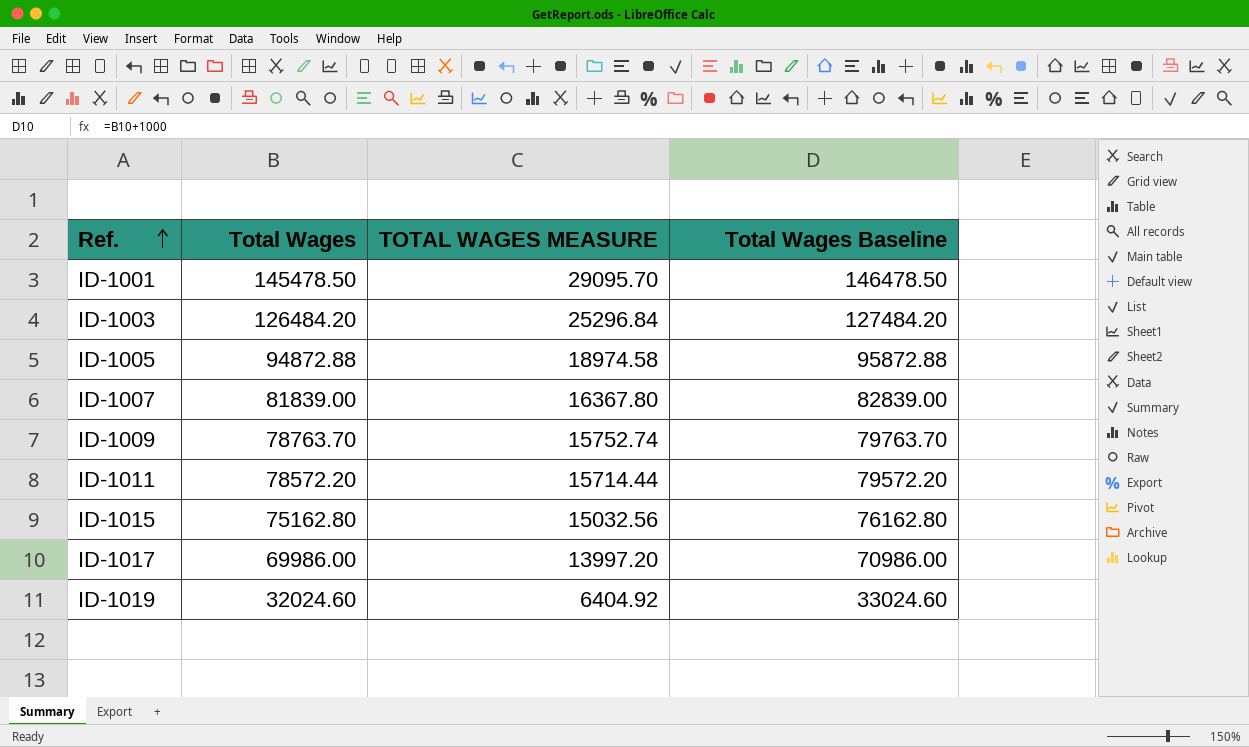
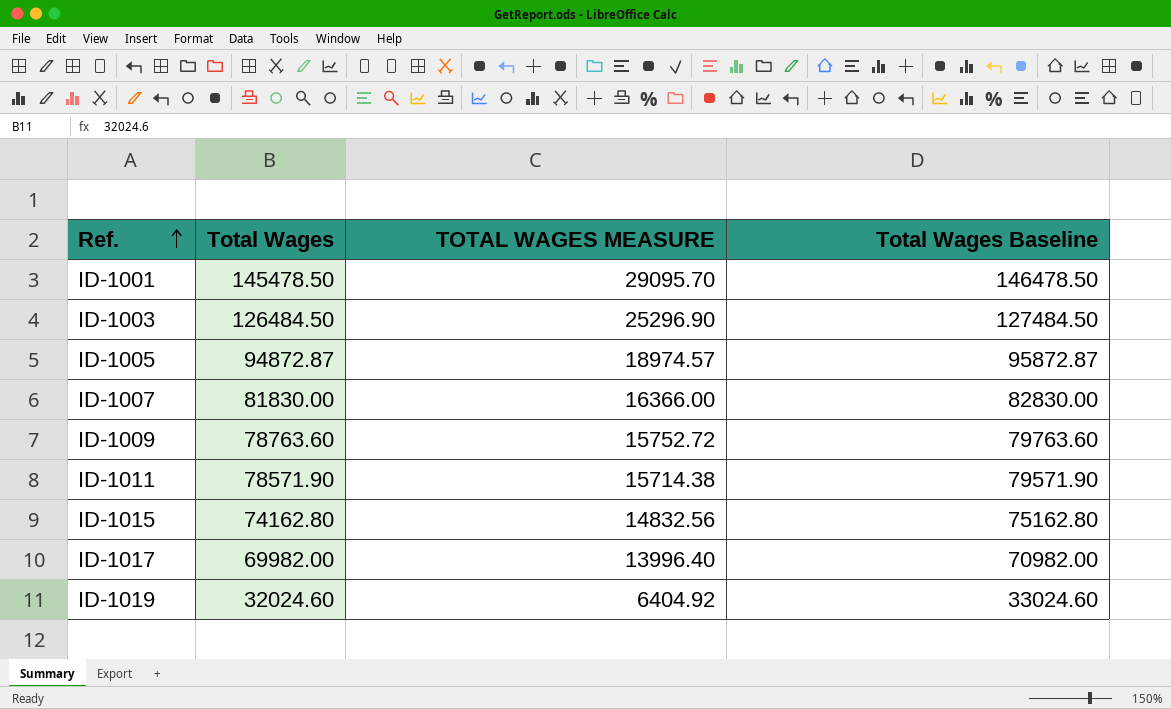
ID-1003 | Total Wages: 126484.20 -> 126484.50
ID-1003 | TOTAL WAGES MEASURE: 25296.84 -> 25296.90
ID-1003 | Total Wages Baseline: 127484.20 -> 127484.50
ID-1005 | Total Wages: 94872.88 -> 94872.87
ID-1005 | TOTAL WAGES MEASURE: 18974.58 -> 18974.57
ID-1005 | Total Wages Baseline: 95872.88 -> 95872.87
ID-1007 | Total Wages: 81839.00 -> 81830.00
ID-1007 | TOTAL WAGES MEASURE: 16367.80 -> 16366.00
ID-1007 | Total Wages Baseline: 82839.00 -> 82830.00
ID-1009 | Total Wages: 78763.70 -> 78763.60
ID-1009 | TOTAL WAGES MEASURE: 15752.74 -> 15752.72
ID-1009 | Total Wages Baseline: 79763.70 -> 79763.60
ID-1011 | Total Wages: 78572.20 -> 78571.90
ID-1011 | TOTAL WAGES MEASURE: 15714.44 -> 15714.38
ID-1011 | Total Wages Baseline: 79572.20 -> 79571.90
ID-1015 | Total Wages: 75162.80 -> 74162.80
ID-1015 | TOTAL WAGES MEASURE: 15032.56 -> 14832.56
ID-1015 | Total Wages Baseline: 76162.80 -> 75162.80
ID-1017 | Total Wages: 69986.00 -> 69982.00
ID-1017 | TOTAL WAGES MEASURE: 13997.20 -> 13996.40
ID-1017 | Total Wages Baseline: 70986.00 -> 70982.00

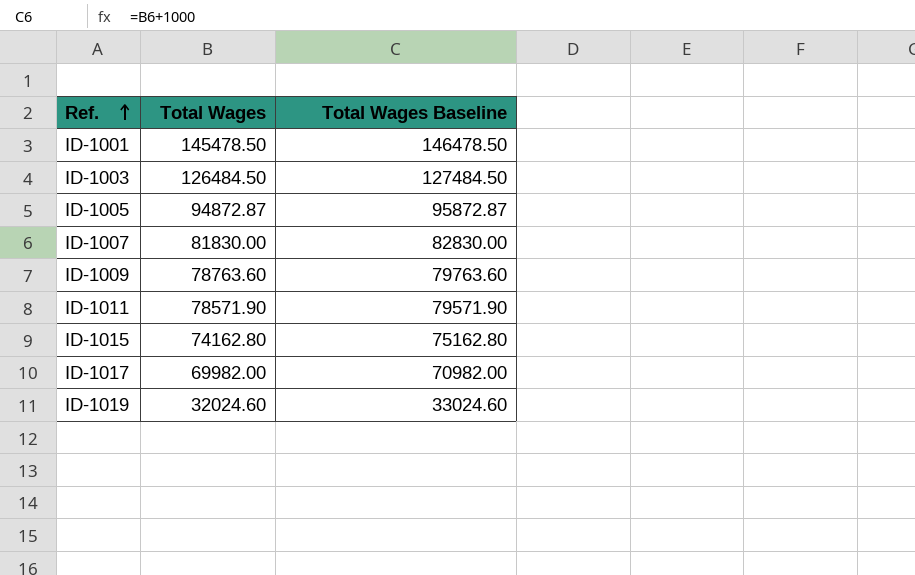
column TOTAL WAGES MEASURE | formula: [Total Wages] * 0.2 -> none

